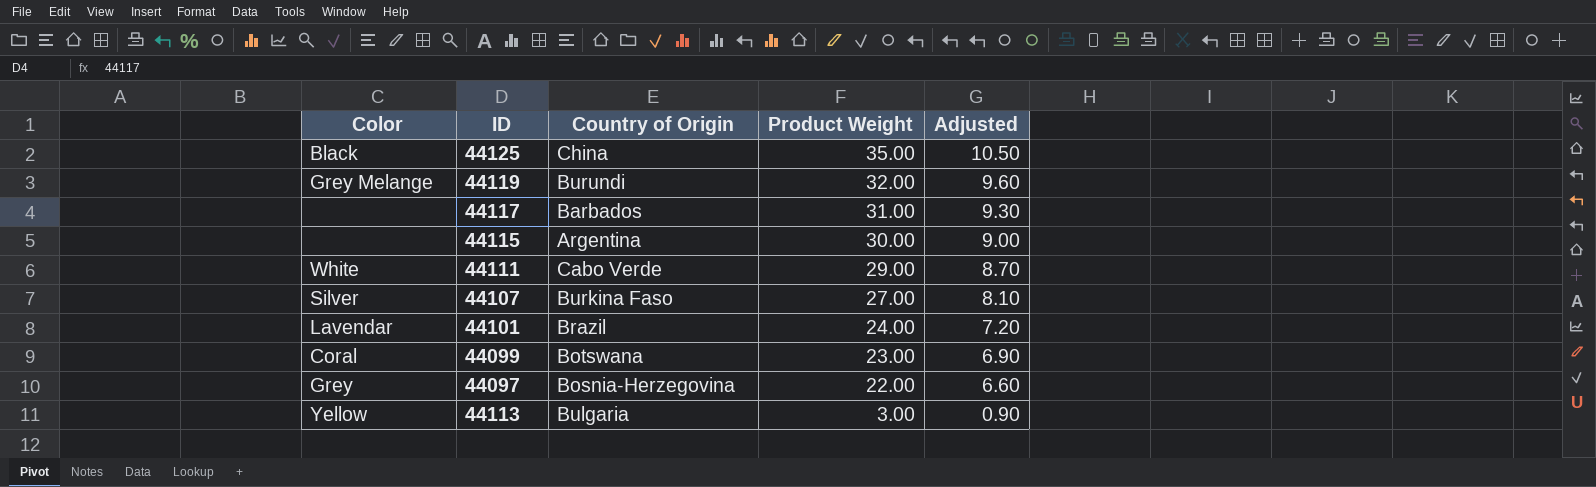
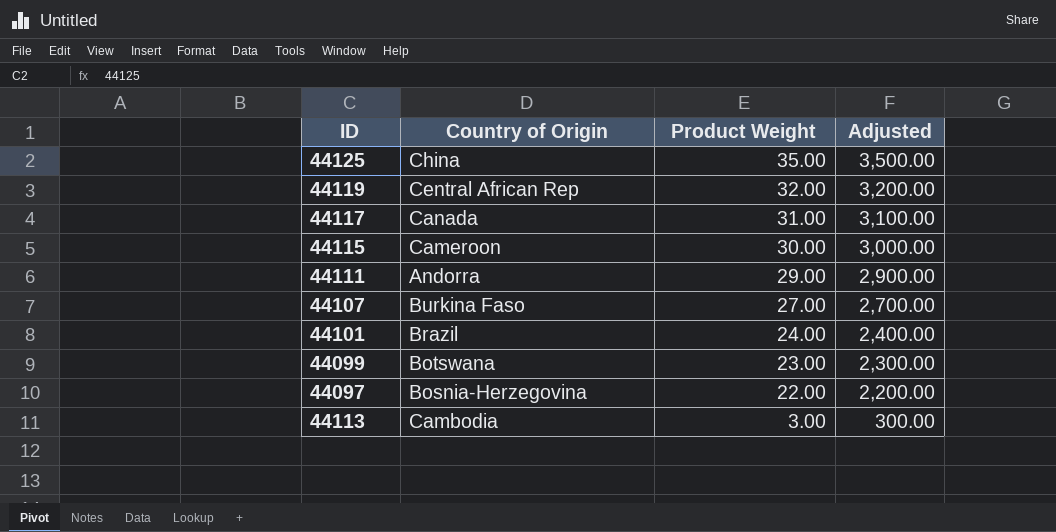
column Color | position: 1 -> none
column Adjusted | formula: [Product Weight] * 0.3 -> [Product Weight] * 100
44119 | Country of Origin: Burundi -> Central African Rep
44117 | Country of Origin: Barbados -> Canada
44115 | Country of Origin: Argentina -> Cameroon
44111 | Country of Origin: Cabo Verde -> Andorra
44113 | Country of Origin: Bulgaria -> Cambodia

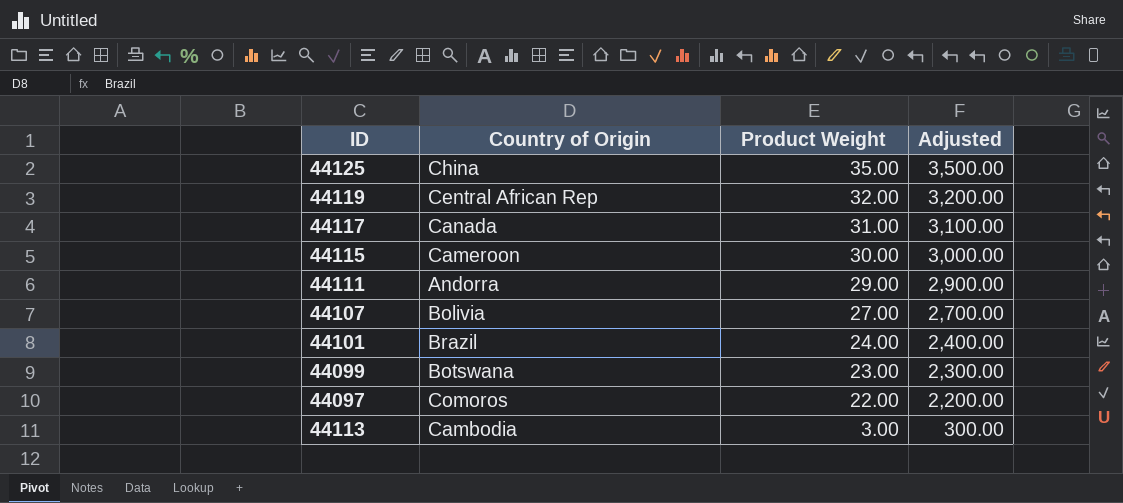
44107 | Country of Origin: Burkina Faso -> Bolivia
44097 | Country of Origin: Bosnia-Herzegovina -> Comoros

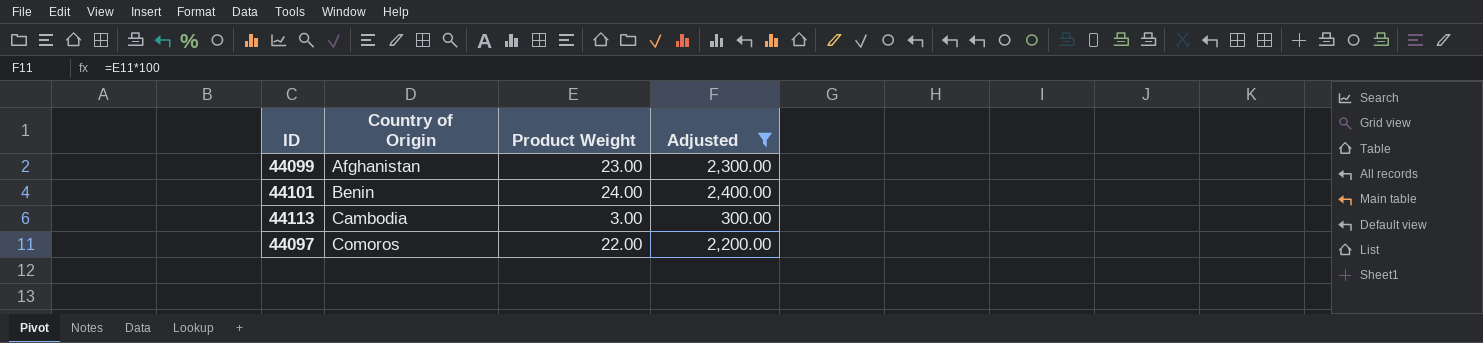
filter: none -> Adjusted <= 2,400.00
row order: Product Weight descending -> Country of Origin ascending
44099 | Country of Origin: Botswana -> Afghanistan
44101 | Country of Origin: Brazil -> Benin

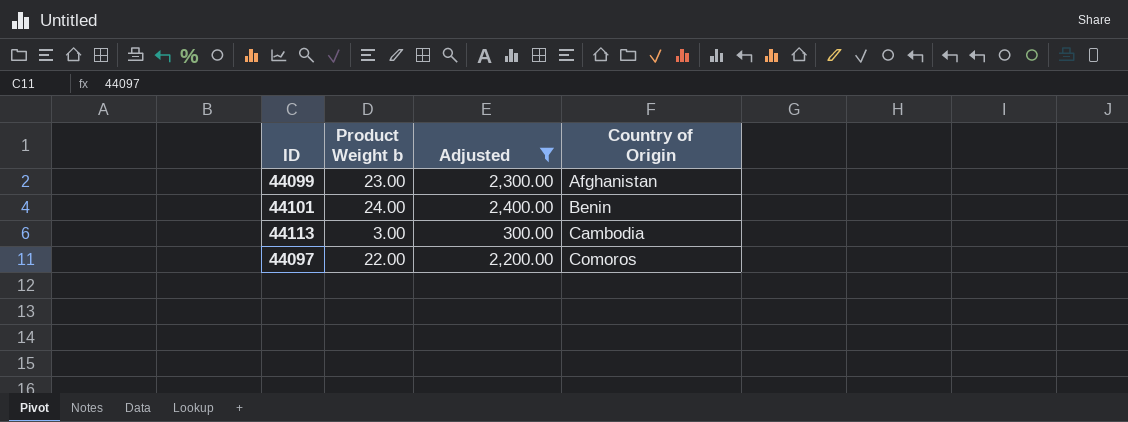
column name: Product Weight -> Product Weight b
column Country of Origin | position: 2 -> 4

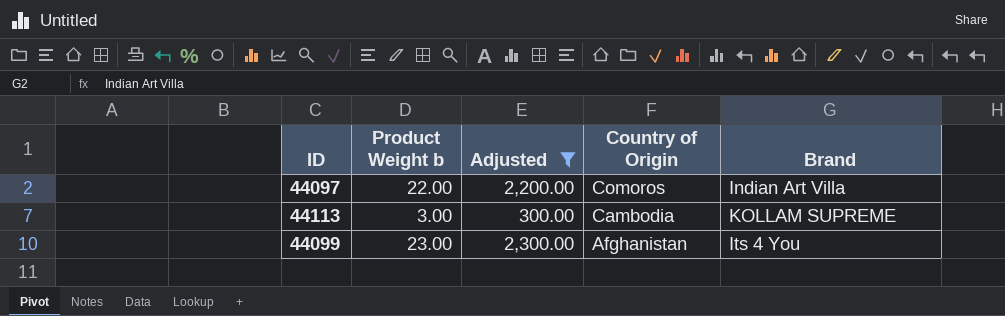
row order: Country of Origin ascending -> Country of Origin descending
column Brand | position: none -> 5
row 44101: 24.00 | 2,400.00 | Benin -> none

